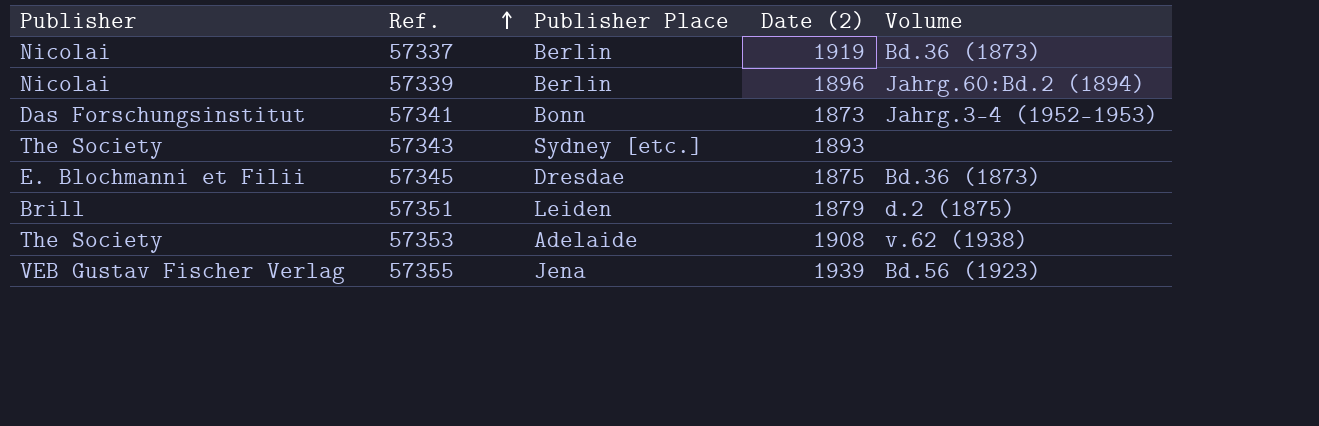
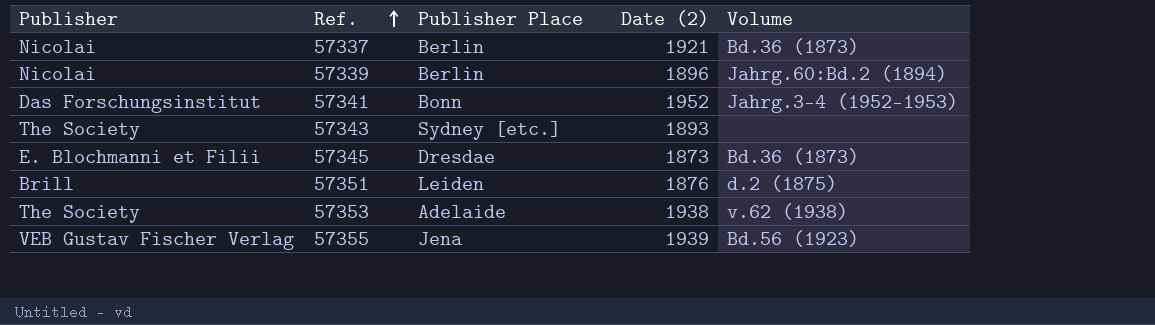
57337 | Date (2): 1919 -> 1921
57341 | Date (2): 1873 -> 1952
57345 | Date (2): 1875 -> 1873
57351 | Date (2): 1879 -> 1876
57353 | Date (2): 1908 -> 1938

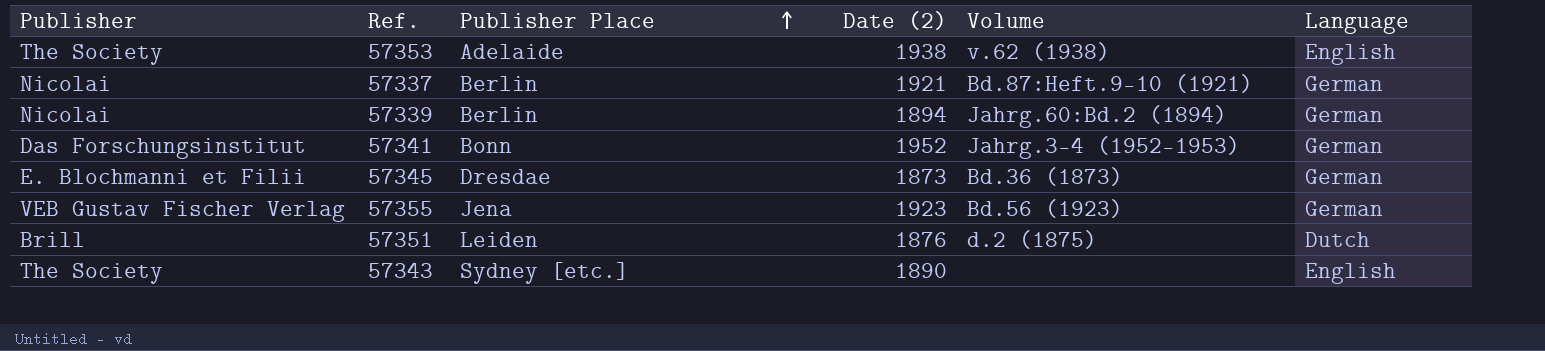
row order: Ref. ascending -> Publisher Place ascending
column Language | position: none -> 6
57337 | Volume: Bd.36 (1873) -> Bd.87:Heft.9-10 (1921)
57339 | Date (2): 1896 -> 1894
57355 | Date (2): 1939 -> 1923
57343 | Date (2): 1893 -> 1890

